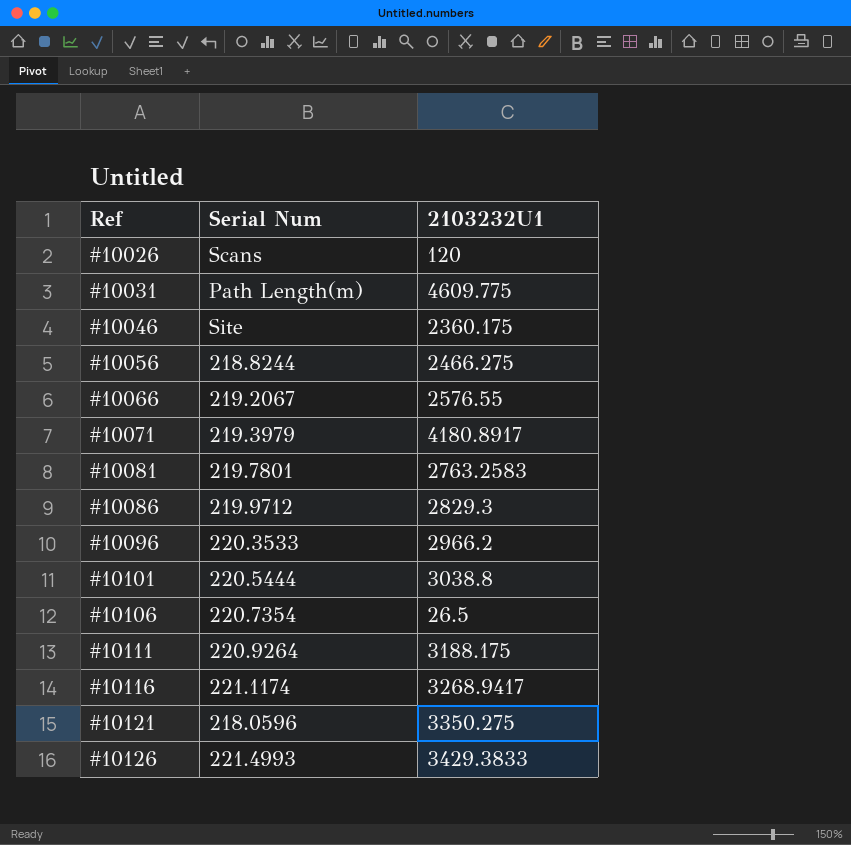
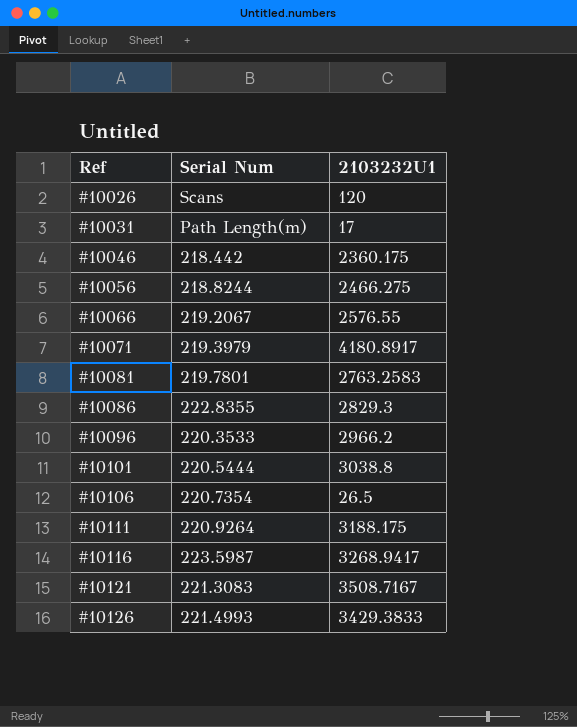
#10031 | 2103232U1: 4609.775 -> 17
#10046 | Serial Num: Site -> 218.442
#10086 | Serial Num: 219.9712 -> 222.8355
#10116 | Serial Num: 221.1174 -> 223.5987
#10121 | Serial Num: 218.0596 -> 221.3083
#10121 | 2103232U1: 3350.275 -> 3508.7167

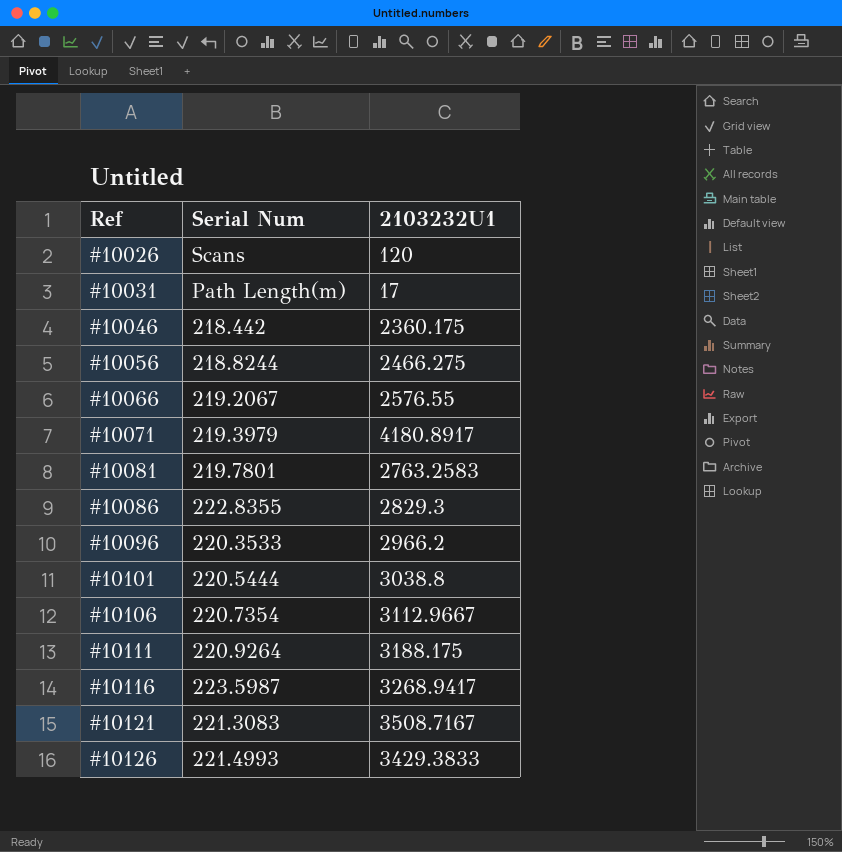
#10106 | 2103232U1: 26.5 -> 3112.9667

